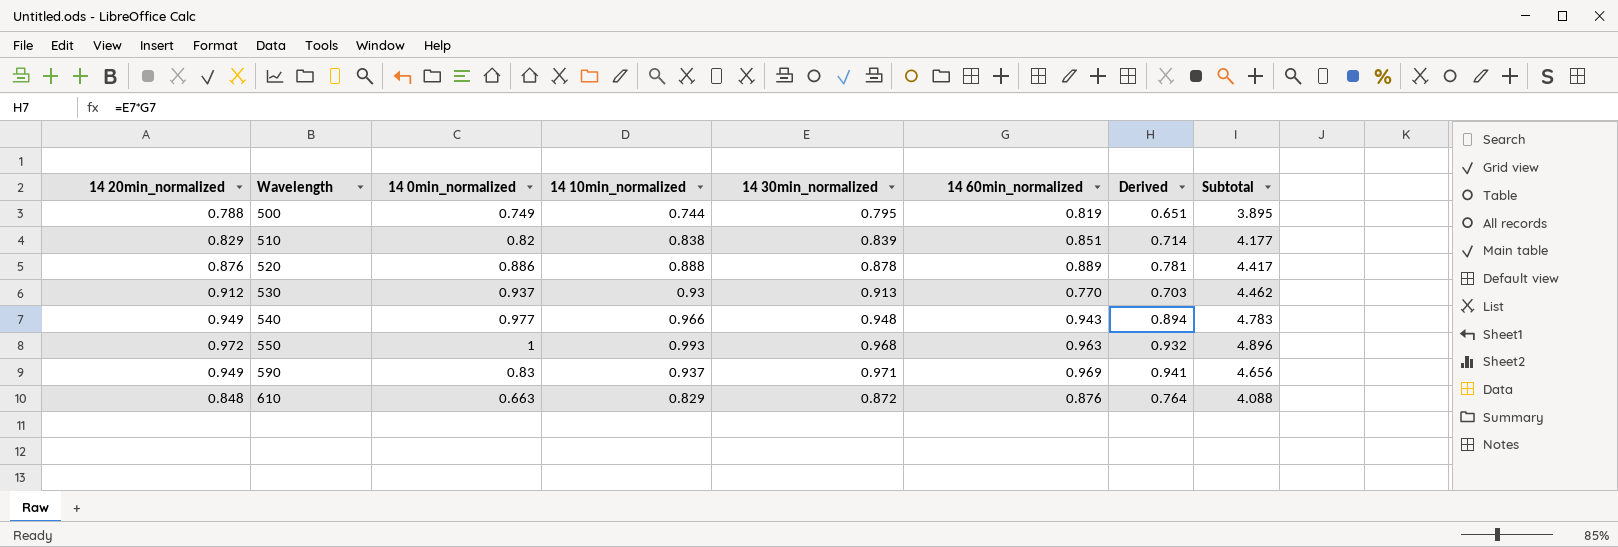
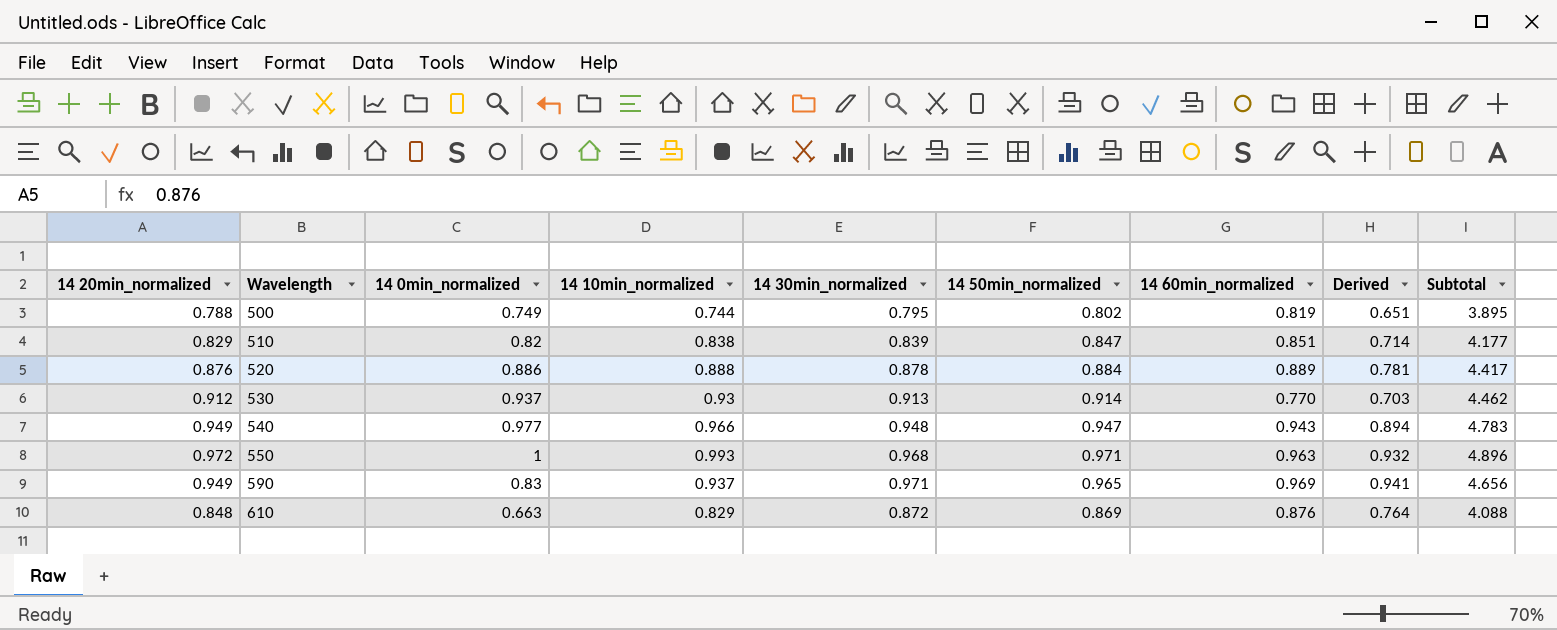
column 14 50min_normalized | position: none -> 6

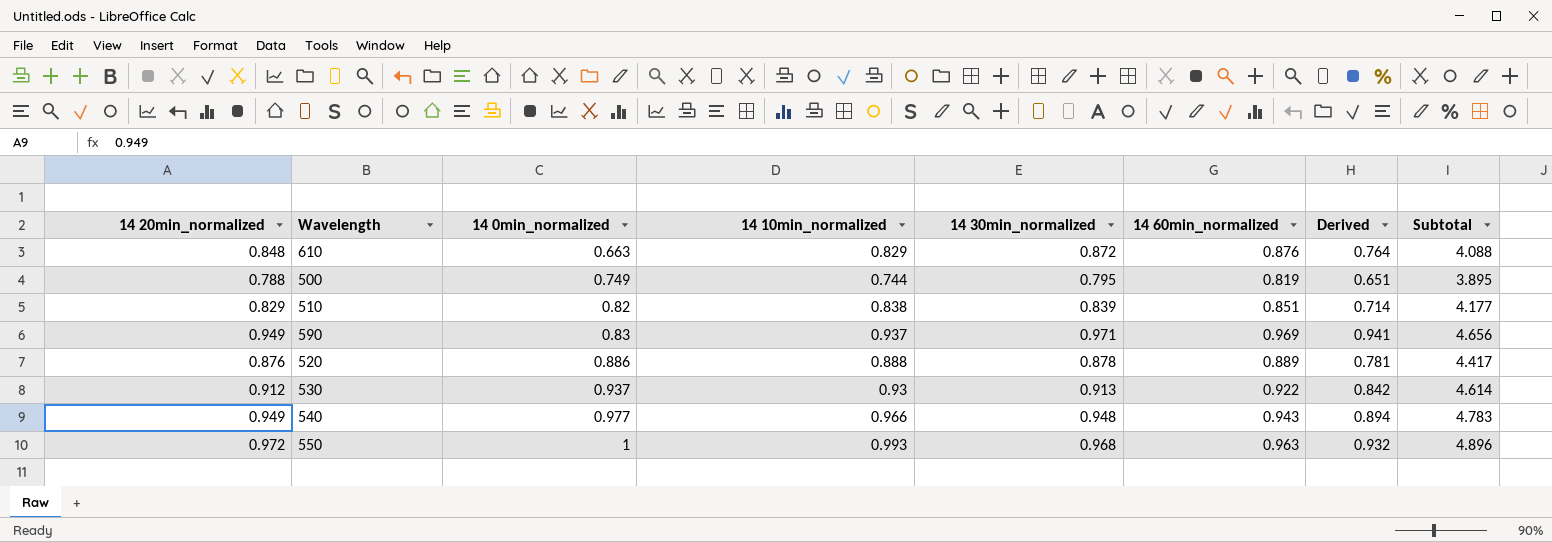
row order: Wavelength ascending -> 14 0min_normalized ascending
column 14 50min_normalized | position: 6 -> none
530 | 14 60min_normalized: 0.770 -> 0.922
530 | Derived: 0.703 -> 0.842
530 | Subtotal: 4.462 -> 4.614

